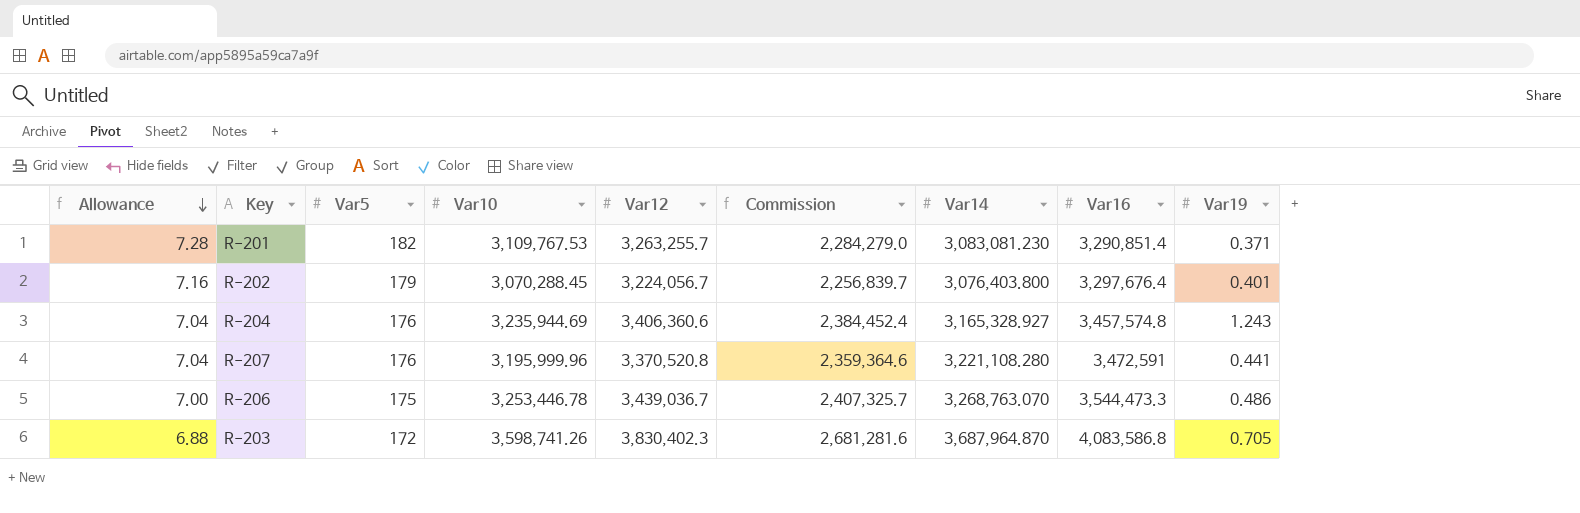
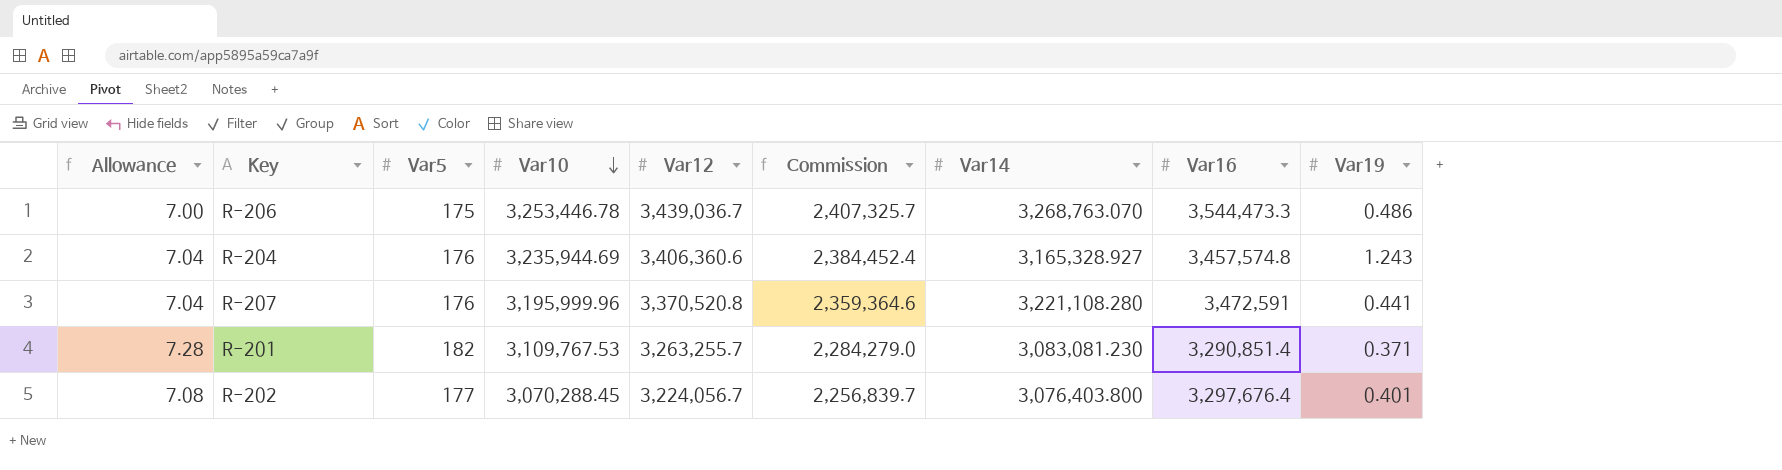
row order: Allowance descending -> Var10 descending
row R-203: 6.88 | 172 | 3,598,741.26 | 3,830,402.3 | 2,681,281.6 | 3,687,964.870 | 4,083,586.8 | 0.705 -> none
R-202 | Allowance: 7.16 -> 7.08
R-202 | Var5: 179 -> 177

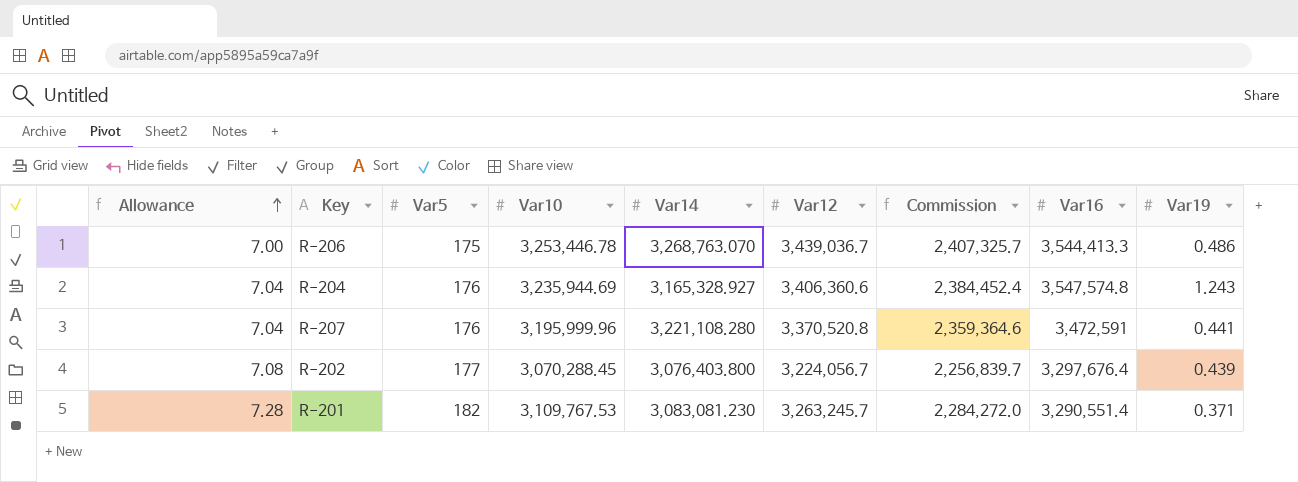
row order: Var10 descending -> Allowance ascending
column Var14 | position: 7 -> 5
R-206 | Var16: 3,544,473.3 -> 3,544,413.3
R-204 | Var16: 3,457,574.8 -> 3,547,574.8
R-202 | Var19: 0.401 -> 0.439
R-201 | Var12: 3,263,255.7 -> 3,263,245.7
R-201 | Commission: 2,284,279.0 -> 2,284,272.0
R-201 | Var16: 3,290,851.4 -> 3,290,551.4

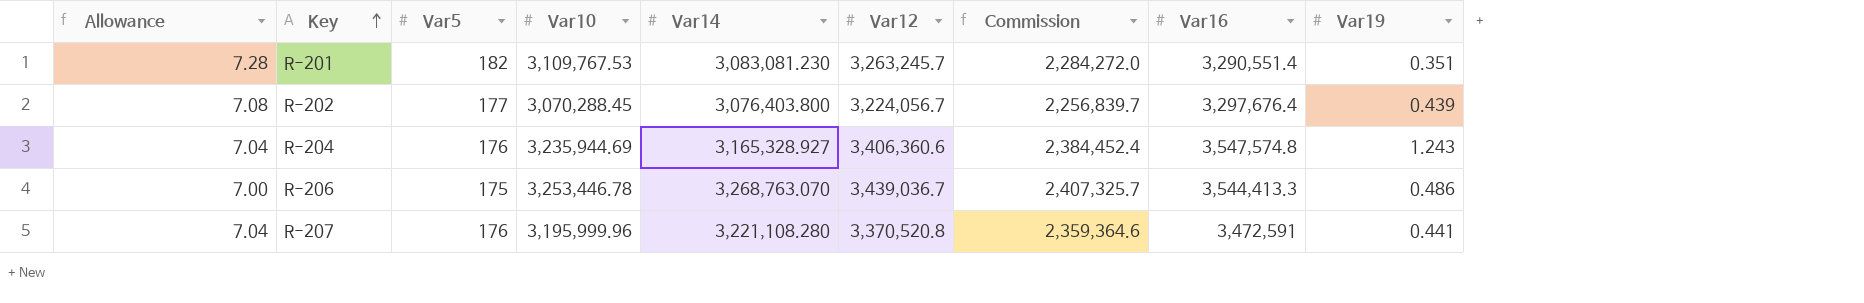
row order: Allowance ascending -> Key ascending
R-201 | Var19: 0.371 -> 0.351

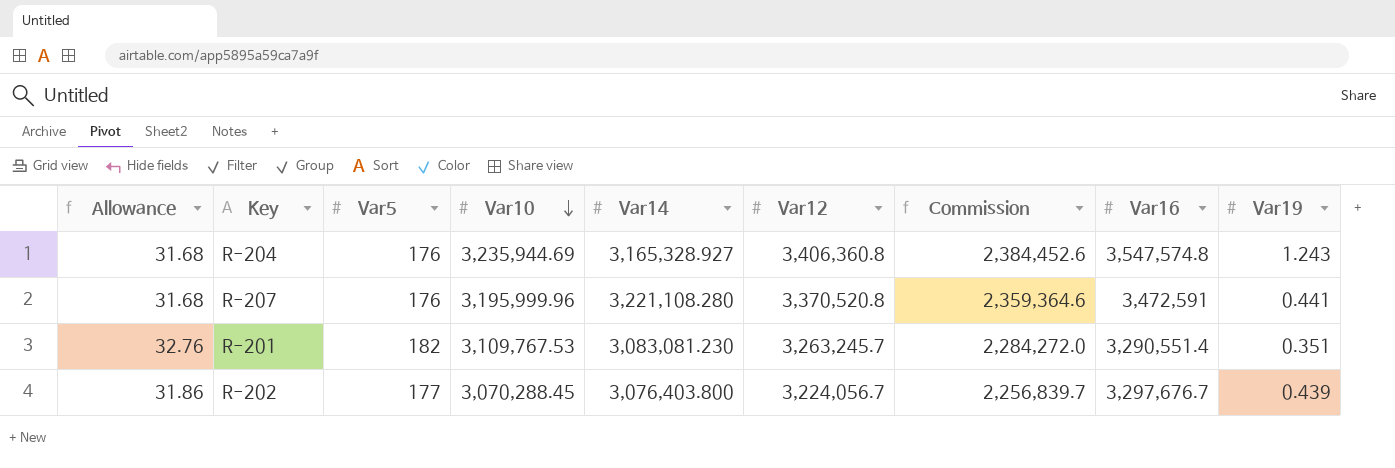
row order: Key ascending -> Var10 descending
column Allowance | formula: [Var5] * 0.04 -> [Var5] * 0.18
row R-206: 7.00 | 175 | 3,253,446.78 | 3,268,763.070 | 3,439,036.7 | 2,407,325.7 | 3,544,413.3 | 0.486 -> none
R-204 | Var12: 3,406,360.6 -> 3,406,360.8
R-204 | Commission: 2,384,452.4 -> 2,384,452.6
R-202 | Var16: 3,297,676.4 -> 3,297,676.7

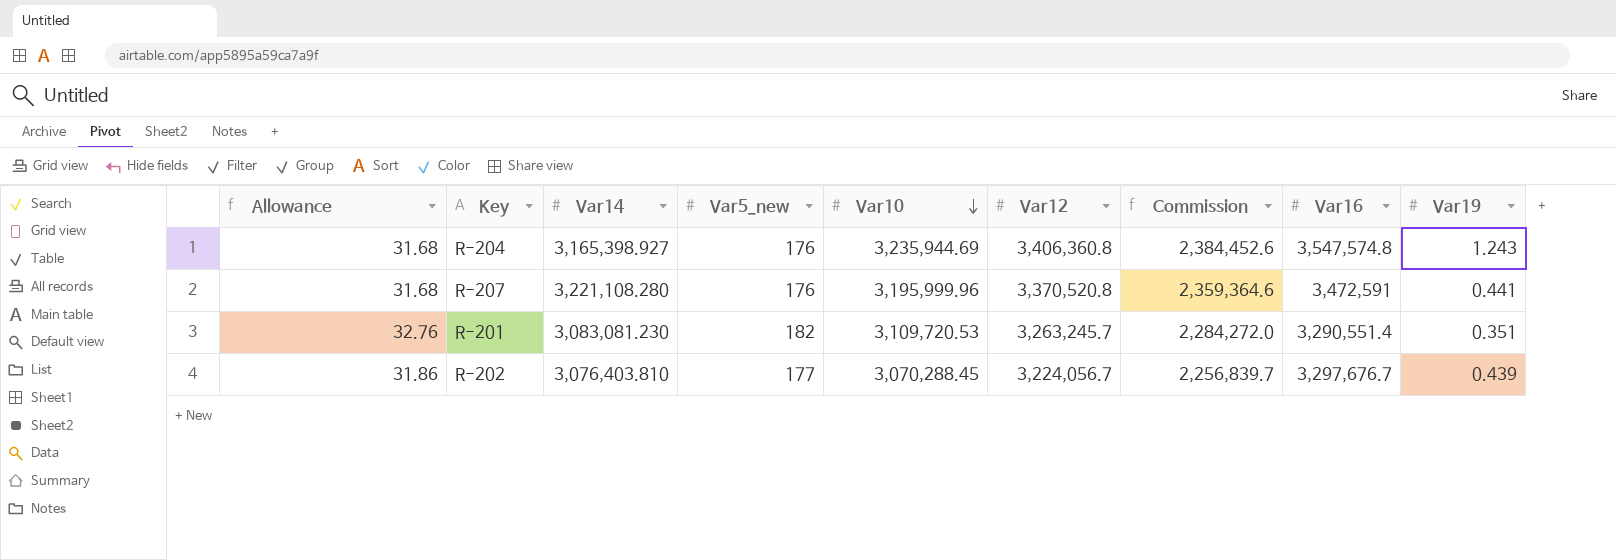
column Var14 | position: 5 -> 3
column name: Var5 -> Var5_new
R-204 | Var14: 3,165,328.927 -> 3,165,398.927
R-201 | Var10: 3,109,767.53 -> 3,109,720.53
R-202 | Var14: 3,076,403.800 -> 3,076,403.810

